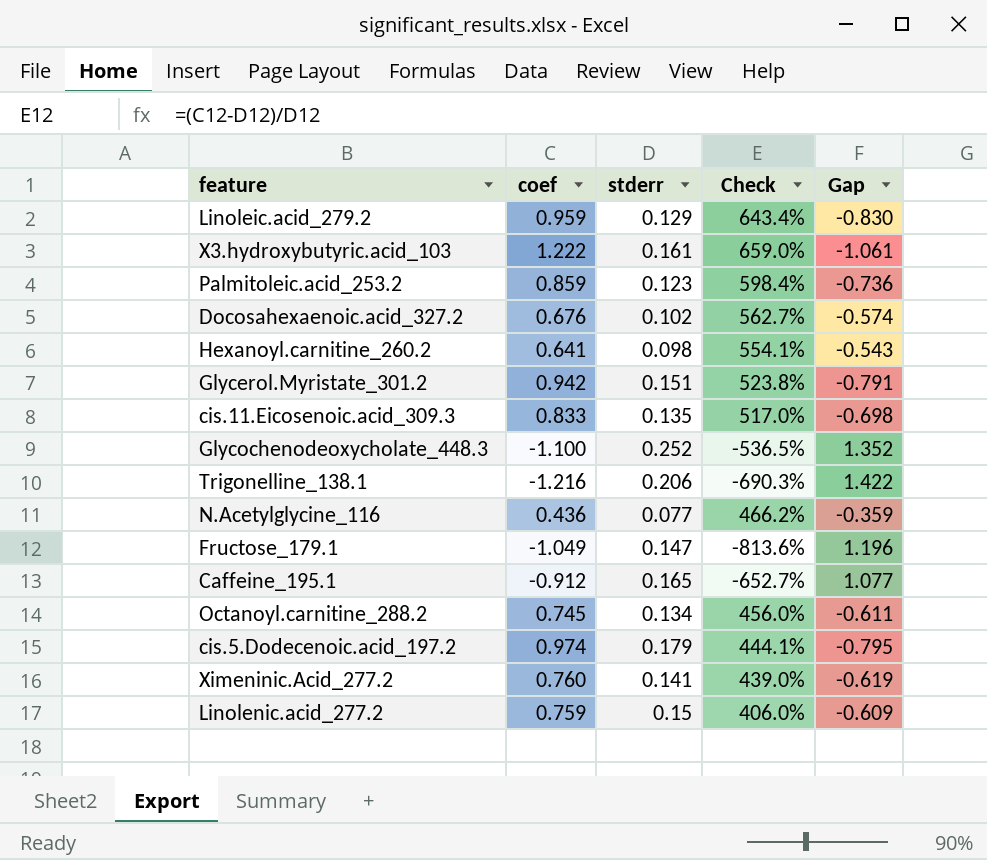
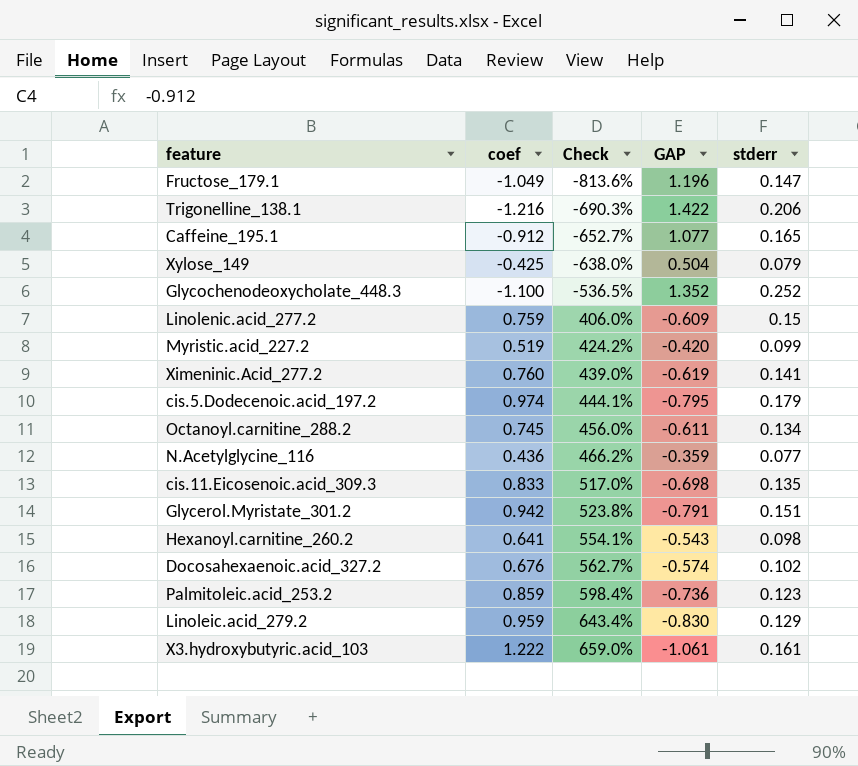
row order: none -> Check ascending
column name: Gap -> GAP
column stderr | position: 3 -> 5
row Xylose_149: none -> -0.425 | -638.0% | 0.504 | 0.079
row Myristic.acid_227.2: none -> 0.519 | 424.2% | -0.420 | 0.099

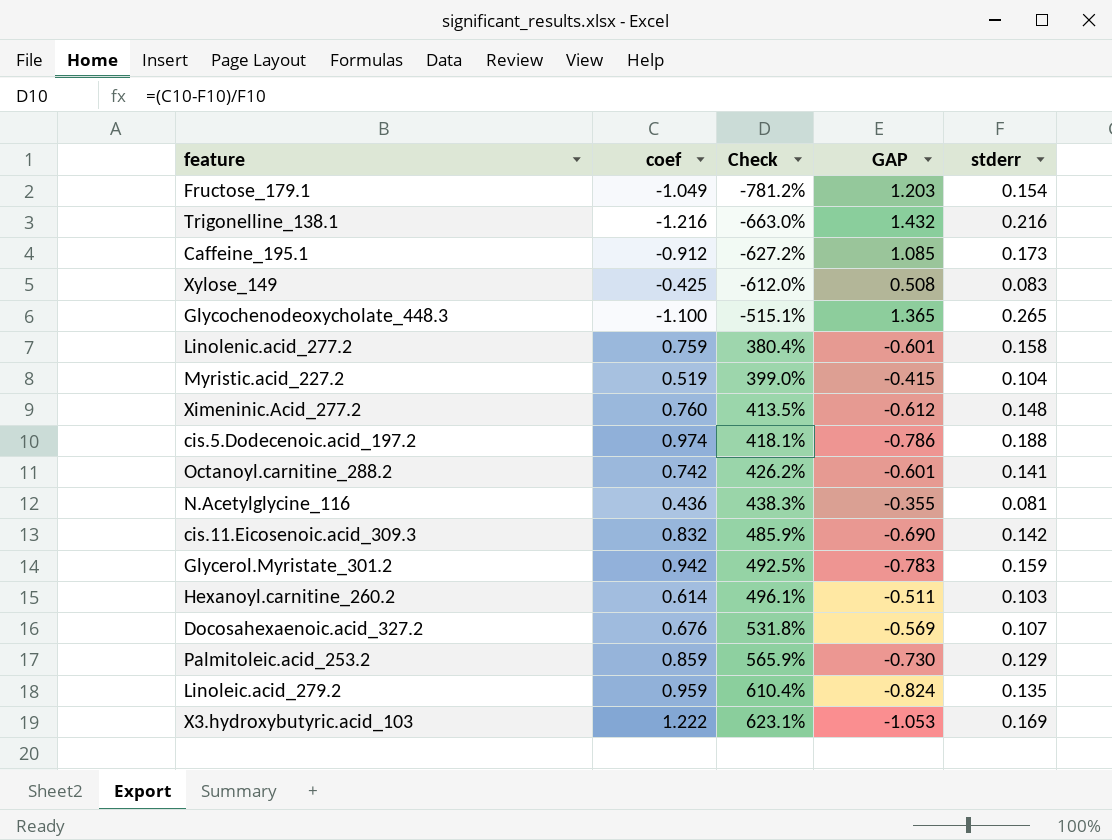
Fructose_179.1 | Check: -813.6% -> -781.2%
Fructose_179.1 | GAP: 1.196 -> 1.203
Fructose_179.1 | stderr: 0.147 -> 0.154
Trigonelline_138.1 | Check: -690.3% -> -663.0%
Trigonelline_138.1 | GAP: 1.422 -> 1.432
Trigonelline_138.1 | stderr: 0.206 -> 0.216
Caffeine_195.1 | Check: -652.7% -> -627.2%
Caffeine_195.1 | GAP: 1.077 -> 1.085
Caffeine_195.1 | stderr: 0.165 -> 0.173
Xylose_149 | Check: -638.0% -> -612.0%
Xylose_149 | GAP: 0.504 -> 0.508
Xylose_149 | stderr: 0.079 -> 0.083
Glycochenodeoxycholate_448.3 | Check: -536.5% -> -515.1%
Glycochenodeoxycholate_448.3 | GAP: 1.352 -> 1.365
Glycochenodeoxycholate_448.3 | stderr: 0.252 -> 0.265
Linolenic.acid_277.2 | Check: 406.0% -> 380.4%
Linolenic.acid_277.2 | GAP: -0.609 -> -0.601
Linolenic.acid_277.2 | stderr: 0.15 -> 0.158
Myristic.acid_227.2 | Check: 424.2% -> 399.0%
Myristic.acid_227.2 | GAP: -0.420 -> -0.415
Myristic.acid_227.2 | stderr: 0.099 -> 0.104
Ximeninic.Acid_277.2 | Check: 439.0% -> 413.5%
Ximeninic.Acid_277.2 | GAP: -0.619 -> -0.612
Ximeninic.Acid_277.2 | stderr: 0.141 -> 0.148
cis.5.Dodecenoic.acid_197.2 | Check: 444.1% -> 418.1%
cis.5.Dodecenoic.acid_197.2 | GAP: -0.795 -> -0.786
cis.5.Dodecenoic.acid_197.2 | stderr: 0.179 -> 0.188
Octanoyl.carnitine_288.2 | coef: 0.745 -> 0.742
Octanoyl.carnitine_288.2 | Check: 456.0% -> 426.2%
Octanoyl.carnitine_288.2 | GAP: -0.611 -> -0.601
Octanoyl.carnitine_288.2 | stderr: 0.134 -> 0.141
N.Acetylglycine_116 | Check: 466.2% -> 438.3%
N.Acetylglycine_116 | GAP: -0.359 -> -0.355
N.Acetylglycine_116 | stderr: 0.077 -> 0.081
cis.11.Eicosenoic.acid_309.3 | coef: 0.833 -> 0.832
cis.11.Eicosenoic.acid_309.3 | Check: 517.0% -> 485.9%
cis.11.Eicosenoic.acid_309.3 | GAP: -0.698 -> -0.690
cis.11.Eicosenoic.acid_309.3 | stderr: 0.135 -> 0.142
Glycerol.Myristate_301.2 | Check: 523.8% -> 492.5%
Glycerol.Myristate_301.2 | GAP: -0.791 -> -0.783
Glycerol.Myristate_301.2 | stderr: 0.151 -> 0.159
Hexanoyl.carnitine_260.2 | coef: 0.641 -> 0.614
Hexanoyl.carnitine_260.2 | Check: 554.1% -> 496.1%
Hexanoyl.carnitine_260.2 | GAP: -0.543 -> -0.511
Hexanoyl.carnitine_260.2 | stderr: 0.098 -> 0.103
Docosahexaenoic.acid_327.2 | Check: 562.7% -> 531.8%
Docosahexaenoic.acid_327.2 | GAP: -0.574 -> -0.569
Docosahexaenoic.acid_327.2 | stderr: 0.102 -> 0.107
Palmitoleic.acid_253.2 | Check: 598.4% -> 565.9%
Palmitoleic.acid_253.2 | GAP: -0.736 -> -0.730
Palmitoleic.acid_253.2 | stderr: 0.123 -> 0.129
Linoleic.acid_279.2 | Check: 643.4% -> 610.4%
Linoleic.acid_279.2 | GAP: -0.830 -> -0.824
Linoleic.acid_279.2 | stderr: 0.129 -> 0.135
X3.hydroxybutyric.acid_103 | Check: 659.0% -> 623.1%
X3.hydroxybutyric.acid_103 | GAP: -1.061 -> -1.053
X3.hydroxybutyric.acid_103 | stderr: 0.161 -> 0.169

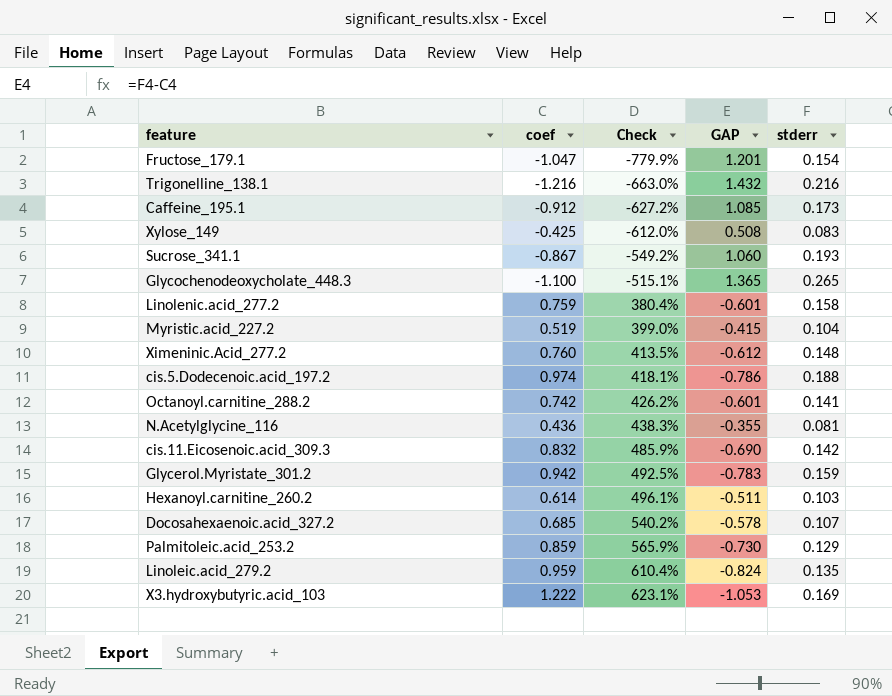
Fructose_179.1 | coef: -1.049 -> -1.047
Fructose_179.1 | Check: -781.2% -> -779.9%
Fructose_179.1 | GAP: 1.203 -> 1.201
row Sucrose_341.1: none -> -0.867 | -549.2% | 1.060 | 0.193
Docosahexaenoic.acid_327.2 | coef: 0.676 -> 0.685
Docosahexaenoic.acid_327.2 | Check: 531.8% -> 540.2%
Docosahexaenoic.acid_327.2 | GAP: -0.569 -> -0.578

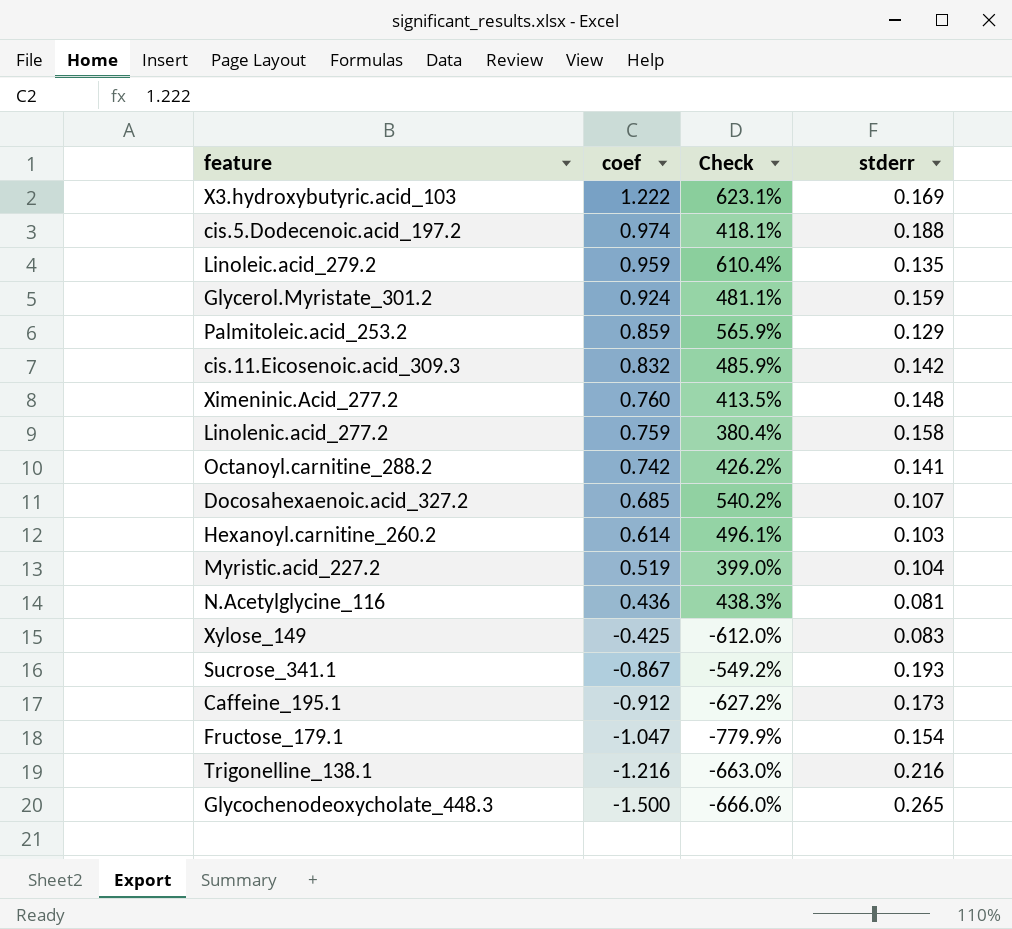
row order: Check ascending -> coef descending
column GAP | formula: [stderr] - [coef] -> none
Glycerol.Myristate_301.2 | coef: 0.942 -> 0.924
Glycerol.Myristate_301.2 | Check: 492.5% -> 481.1%
Glycochenodeoxycholate_448.3 | coef: -1.100 -> -1.500
Glycochenodeoxycholate_448.3 | Check: -515.1% -> -666.0%

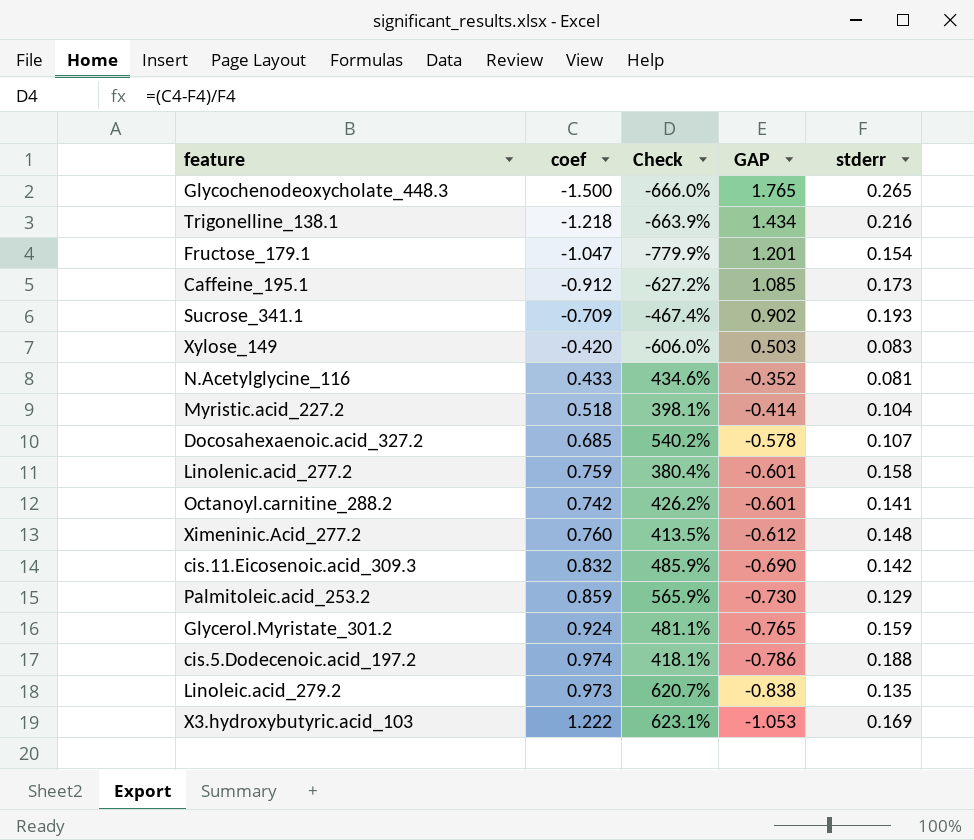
row order: coef descending -> GAP descending
column GAP | formula: none -> [stderr] - [coef]
row Hexanoyl.carnitine_260.2: 0.614 | 496.1% | 0.103 -> none
Trigonelline_138.1 | coef: -1.216 -> -1.218
Trigonelline_138.1 | Check: -663.0% -> -663.9%
Sucrose_341.1 | coef: -0.867 -> -0.709
Sucrose_341.1 | Check: -549.2% -> -467.4%
Xylose_149 | coef: -0.425 -> -0.420
Xylose_149 | Check: -612.0% -> -606.0%
N.Acetylglycine_116 | coef: 0.436 -> 0.433
N.Acetylglycine_116 | Check: 438.3% -> 434.6%
Myristic.acid_227.2 | coef: 0.519 -> 0.518
Myristic.acid_227.2 | Check: 399.0% -> 398.1%
Linoleic.acid_279.2 | coef: 0.959 -> 0.973
Linoleic.acid_279.2 | Check: 610.4% -> 620.7%

